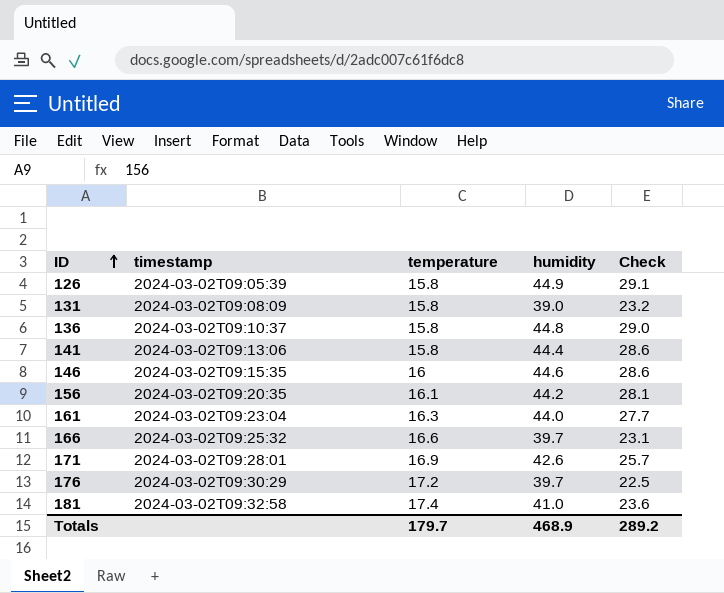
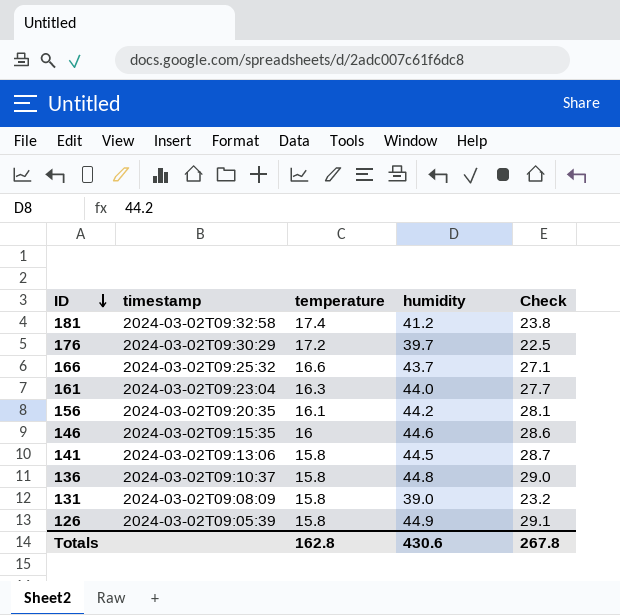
row order: ID ascending -> ID descending
row 171: 2024-03-02T09:28:01 | 16.9 | 42.6 | 25.7 -> none
181 | humidity: 41.0 -> 41.2
181 | Check: 23.6 -> 23.8
166 | humidity: 39.7 -> 43.7
166 | Check: 23.1 -> 27.1
141 | humidity: 44.4 -> 44.5
141 | Check: 28.6 -> 28.7
Totals | temperature: 179.7 -> 162.8
Totals | humidity: 468.9 -> 430.6
Totals | Check: 289.2 -> 267.8

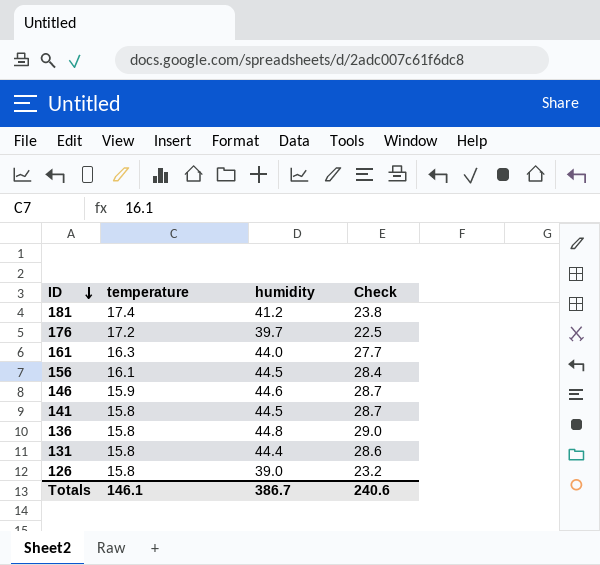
column timestamp | position: 2 -> none
row 166: 2024-03-02T09:25:32 | 16.6 | 43.7 | 27.1 -> none
156 | humidity: 44.2 -> 44.5
156 | Check: 28.1 -> 28.4
146 | temperature: 16 -> 15.9
146 | Check: 28.6 -> 28.7
131 | humidity: 39.0 -> 44.4
131 | Check: 23.2 -> 28.6
126 | humidity: 44.9 -> 39.0
126 | Check: 29.1 -> 23.2
Totals | temperature: 162.8 -> 146.1
Totals | humidity: 430.6 -> 386.7
Totals | Check: 267.8 -> 240.6

